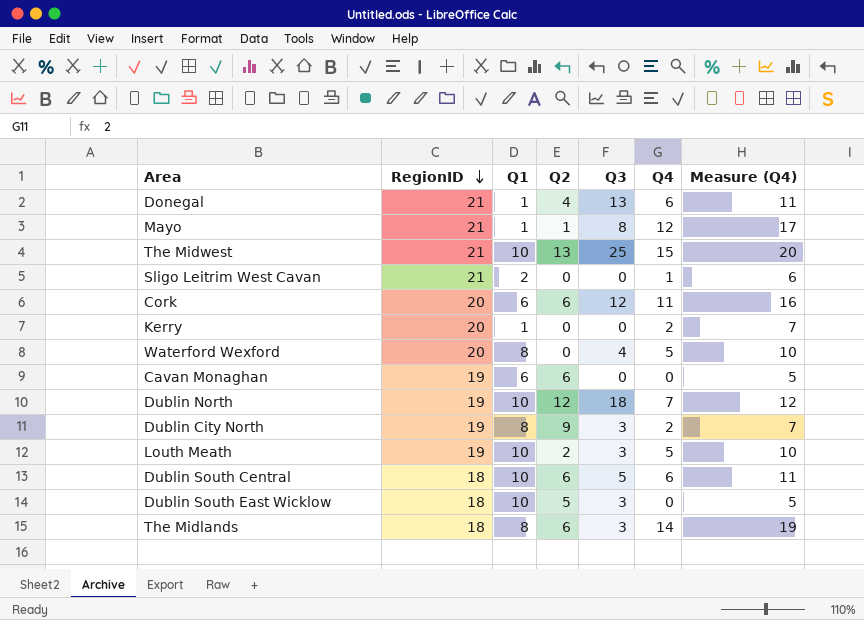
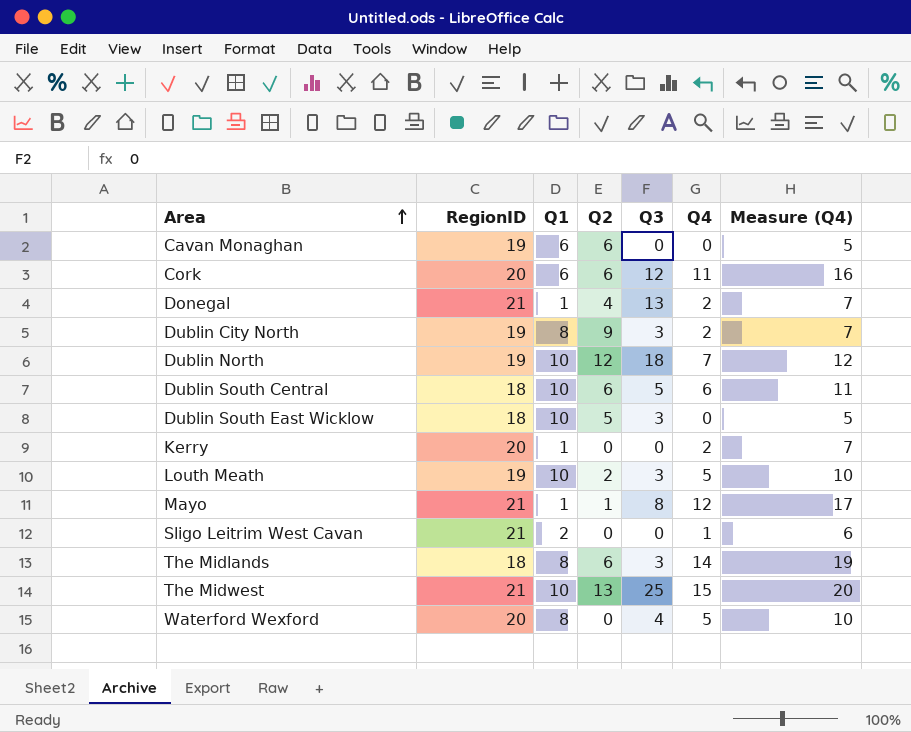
row order: RegionID descending -> Area ascending
Donegal | Q4: 6 -> 2
Donegal | Measure (Q4): 11 -> 7

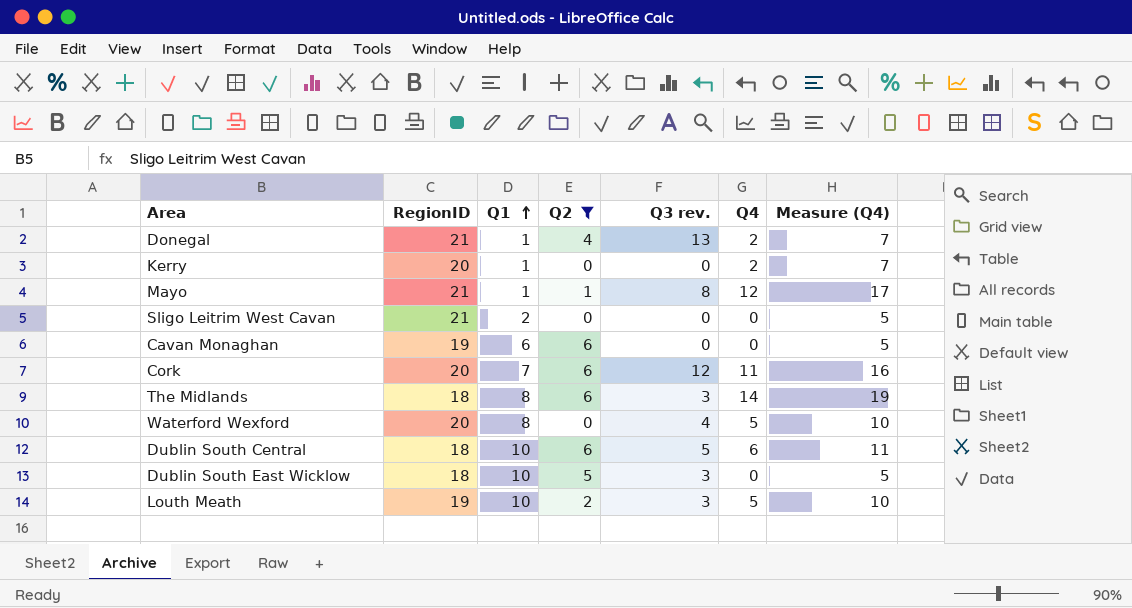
filter: none -> Q2 <= 6
row order: Area ascending -> Q1 ascending
column name: Q3 -> Q3 rev.
Sligo Leitrim West Cavan | Q4: 1 -> 0
Sligo Leitrim West Cavan | Measure (Q4): 6 -> 5
Cork | Q1: 6 -> 7

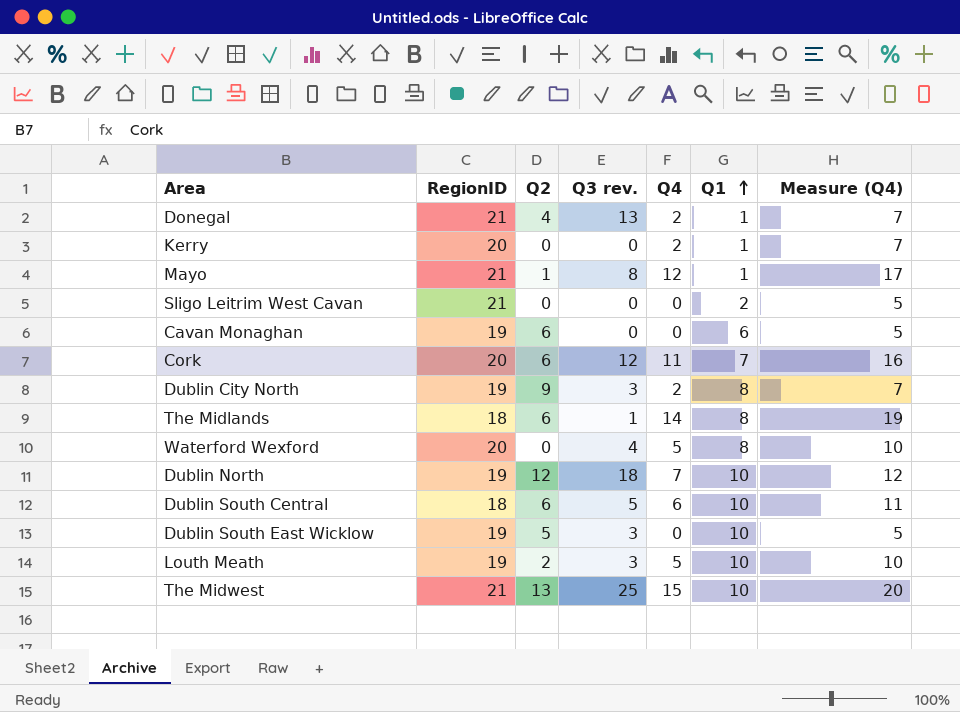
filter: Q2 <= 6 -> none
column Q1 | position: 3 -> 6
The Midlands | Q3 rev.: 3 -> 1
Dublin South East Wicklow | RegionID: 18 -> 19

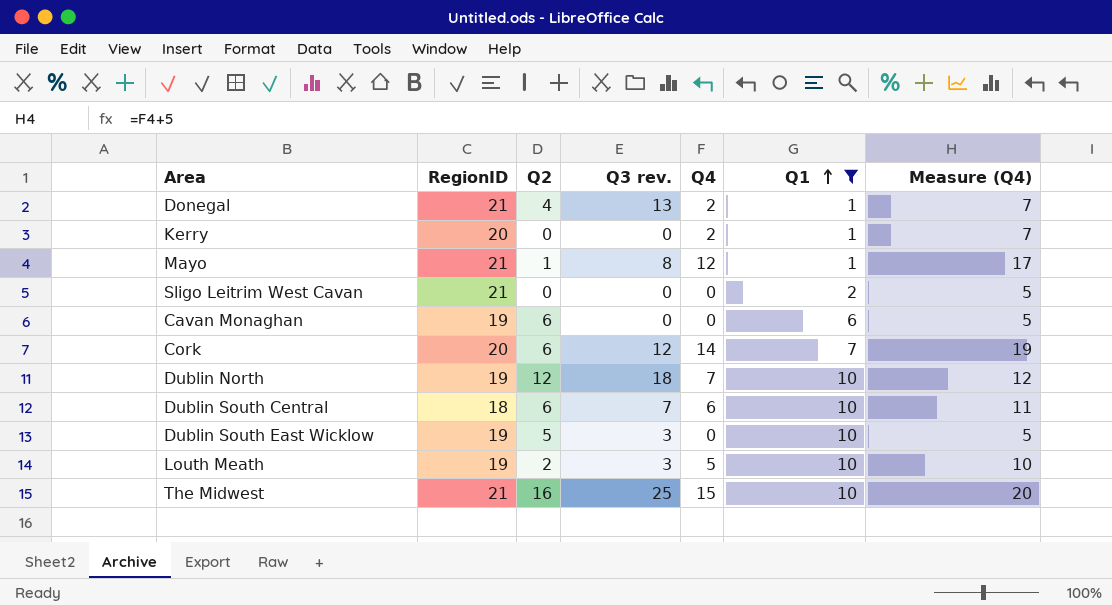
filter: none -> Q1 != 8
Cork | Q4: 11 -> 14
Cork | Measure (Q4): 16 -> 19
Dublin South Central | Q3 rev.: 5 -> 7
The Midwest | Q2: 13 -> 16

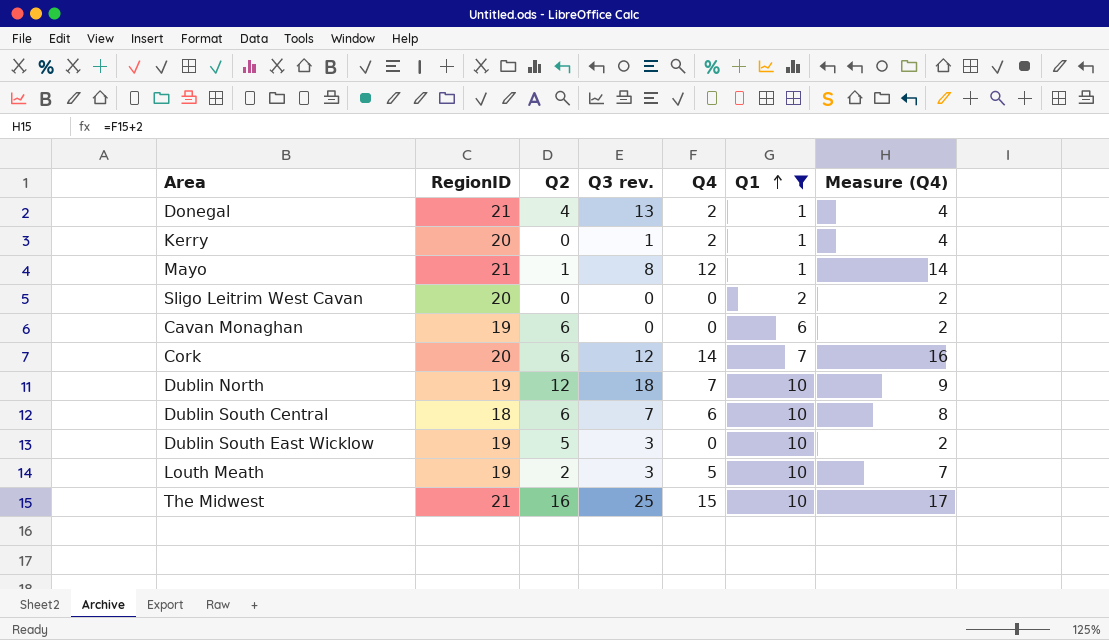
column Measure (Q4) | formula: [Q4] + 5 -> [Q4] + 2
Kerry | Q3 rev.: 0 -> 1
Sligo Leitrim West Cavan | RegionID: 21 -> 20

